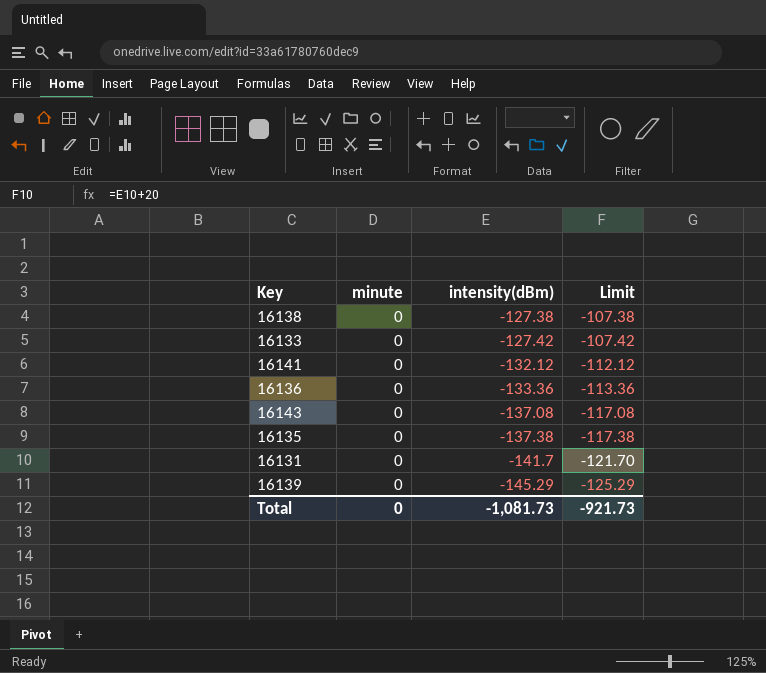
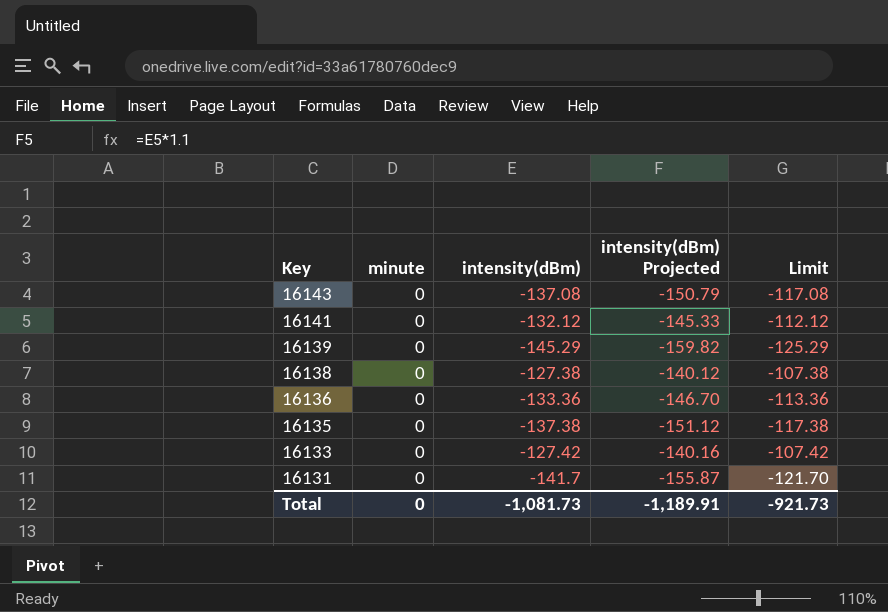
row order: intensity(dBm) descending -> Key descending
column intensity(dBm) Projected | formula: none -> [intensity(dBm)] * 1.1

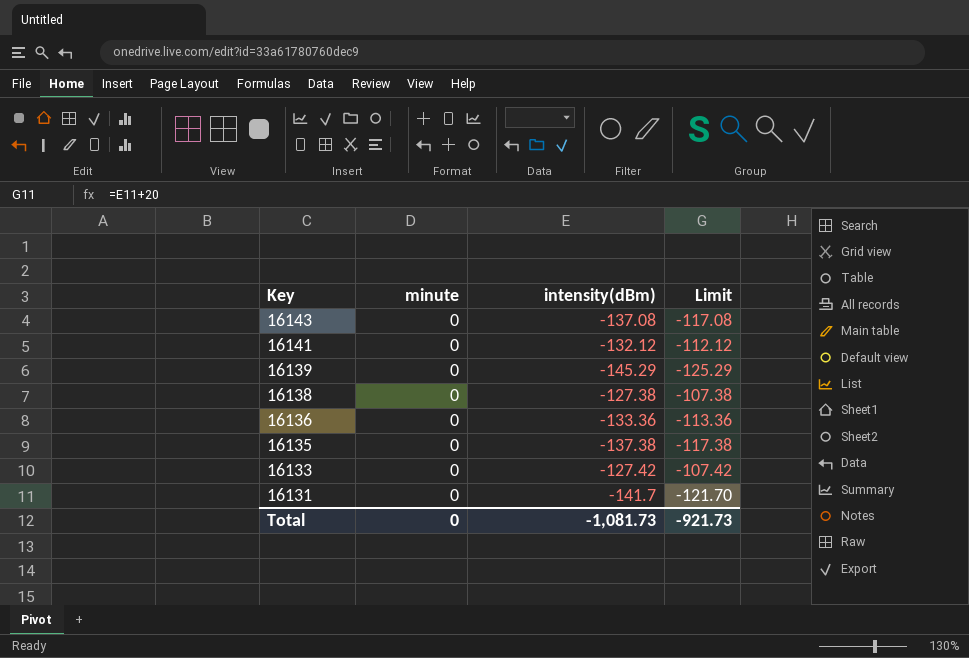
column intensity(dBm) Projected | formula: [intensity(dBm)] * 1.1 -> none

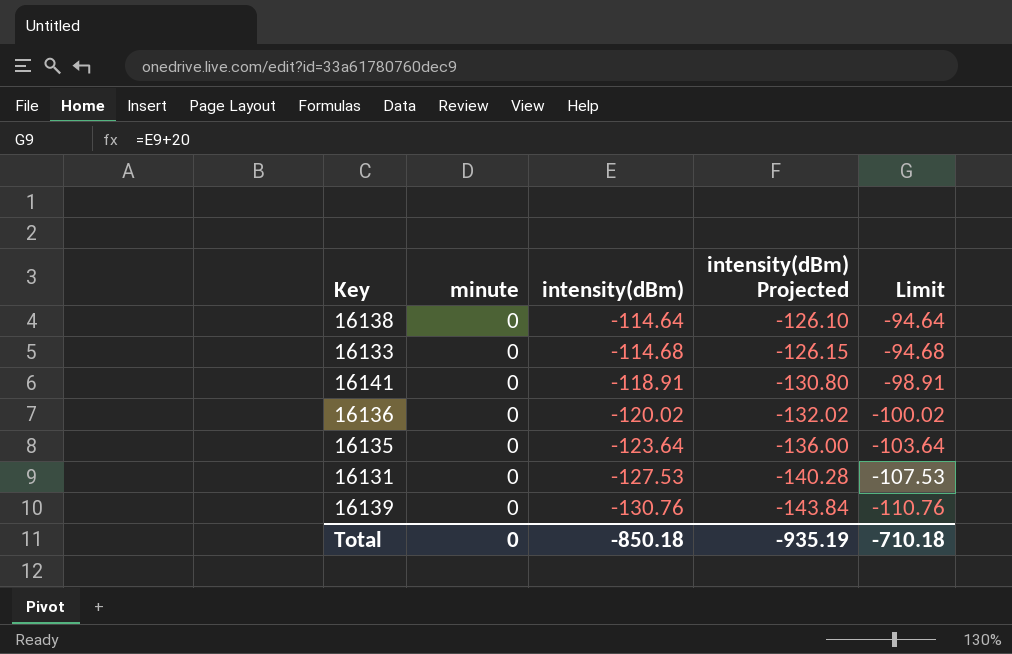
row order: Key descending -> intensity(dBm) descending
column intensity(dBm) Projected | formula: none -> [intensity(dBm)] * 1.1
row 16143: 0 | -137.08 | -117.08 -> none
16138 | intensity(dBm): -127.38 -> -114.64
16138 | Limit: -107.38 -> -94.64
16133 | intensity(dBm): -127.42 -> -114.68
16133 | Limit: -107.42 -> -94.68
16141 | intensity(dBm): -132.12 -> -118.91
16141 | Limit: -112.12 -> -98.91
16136 | intensity(dBm): -133.36 -> -120.02
16136 | Limit: -113.36 -> -100.02
16135 | intensity(dBm): -137.38 -> -123.64
16135 | Limit: -117.38 -> -103.64
16131 | intensity(dBm): -141.7 -> -127.53
16131 | Limit: -121.70 -> -107.53
16139 | intensity(dBm): -145.29 -> -130.76
16139 | Limit: -125.29 -> -110.76
Total | intensity(dBm): -1,081.73 -> -850.18
Total | Limit: -921.73 -> -710.18

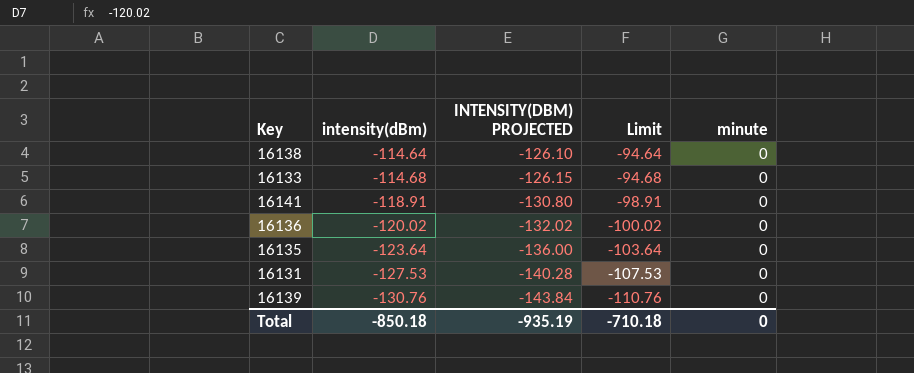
column name: intensity(dBm) Projected -> INTENSITY(DBM) PROJECTED
column minute | position: 2 -> 5

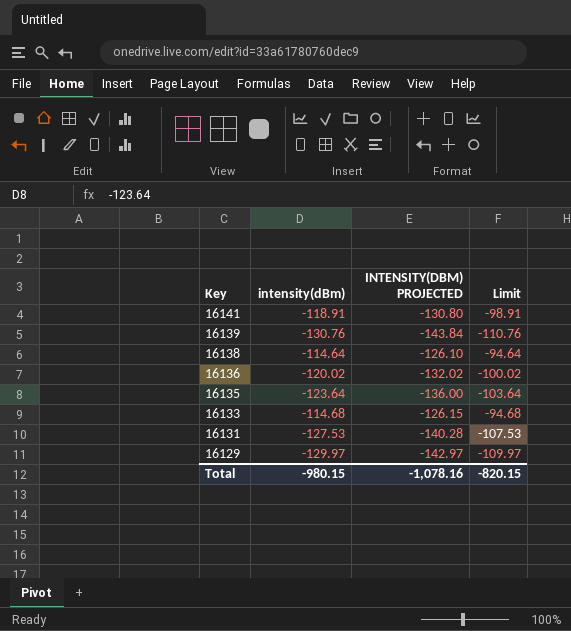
row order: intensity(dBm) descending -> Key descending
column minute | position: 5 -> none
row 16129: none -> -129.97 | -142.97 | -109.97
Total | intensity(dBm): -850.18 -> -980.15
Total | INTENSITY(DBM) PROJECTED: -935.19 -> -1,078.16
Total | Limit: -710.18 -> -820.15

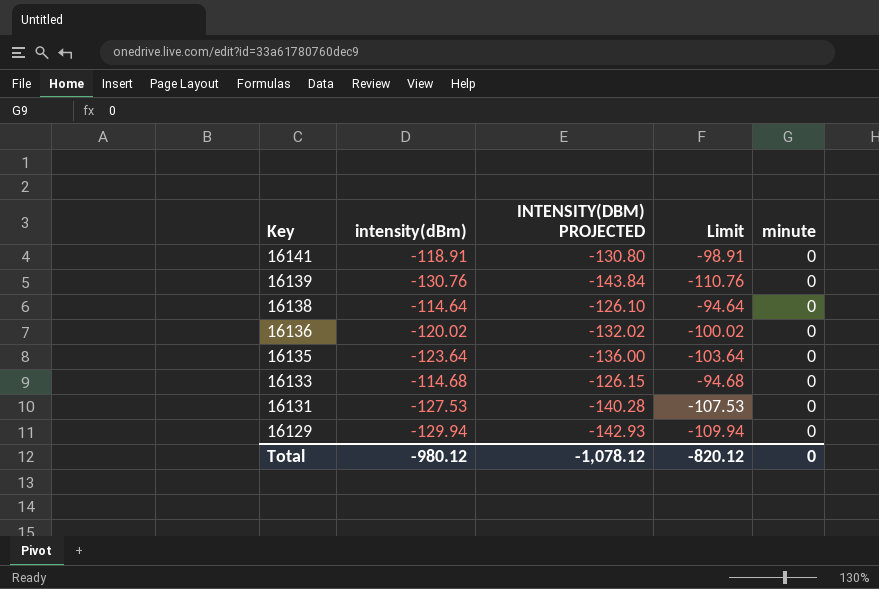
column minute | position: none -> 5
16129 | intensity(dBm): -129.97 -> -129.94
16129 | INTENSITY(DBM) PROJECTED: -142.97 -> -142.93
16129 | Limit: -109.97 -> -109.94
Total | intensity(dBm): -980.15 -> -980.12
Total | INTENSITY(DBM) PROJECTED: -1,078.16 -> -1,078.12
Total | Limit: -820.15 -> -820.12

